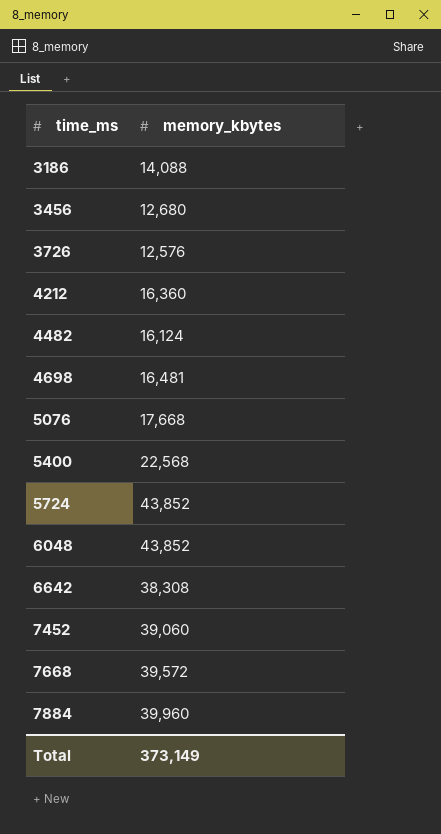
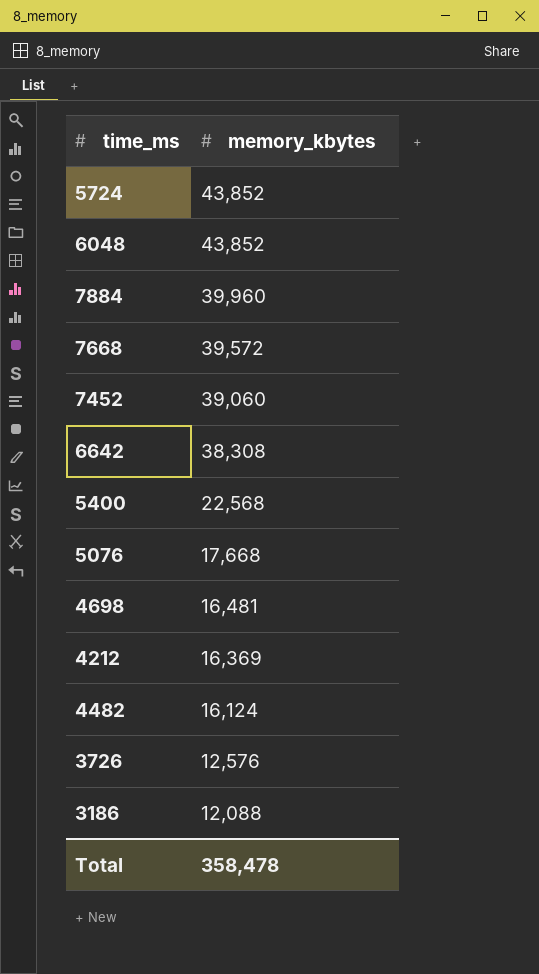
row order: time_ms ascending -> memory_kbytes descending
row 3456: 12,680 -> none
4212 | memory_kbytes: 16,360 -> 16,369
3186 | memory_kbytes: 14,088 -> 12,088
Total | memory_kbytes: 373,149 -> 358,478

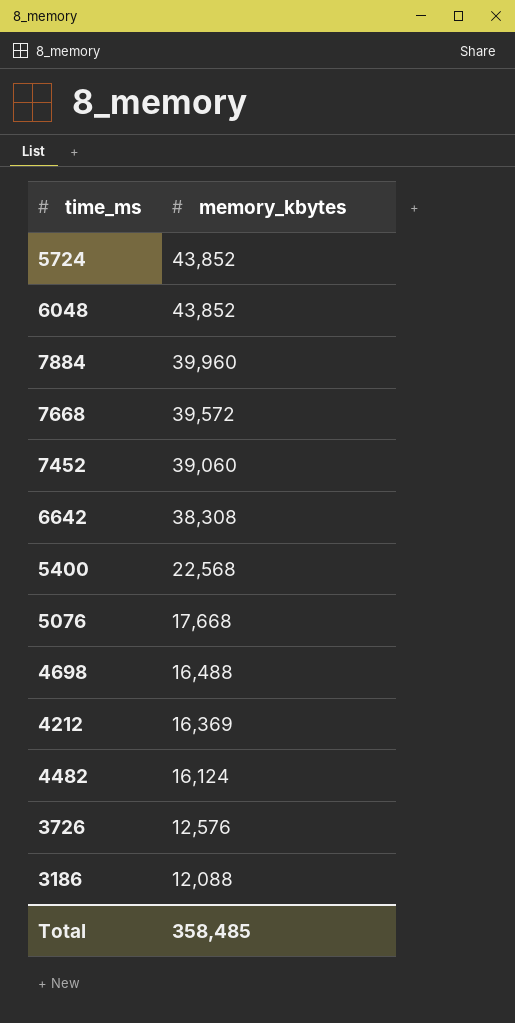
4698 | memory_kbytes: 16,481 -> 16,488
Total | memory_kbytes: 358,478 -> 358,485

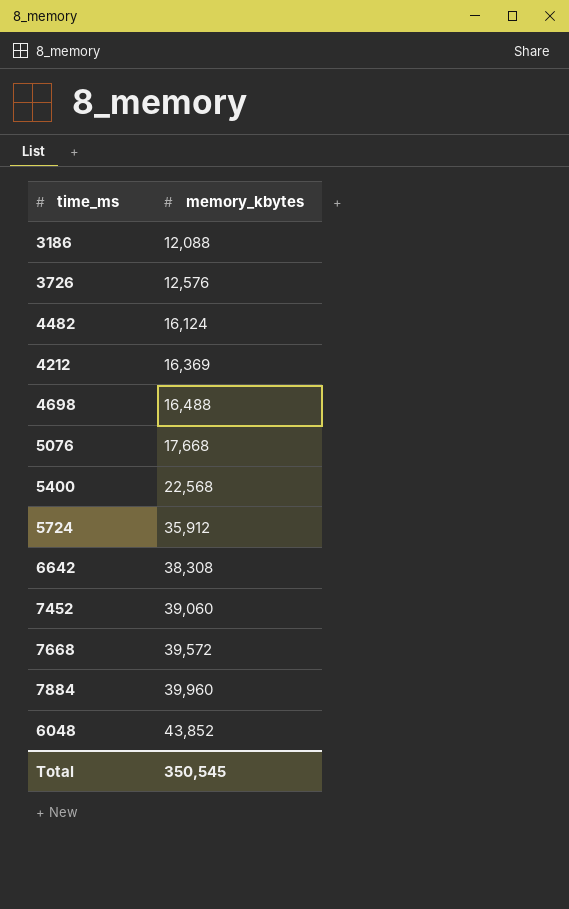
row order: memory_kbytes descending -> memory_kbytes ascending
5724 | memory_kbytes: 43,852 -> 35,912
Total | memory_kbytes: 358,485 -> 350,545

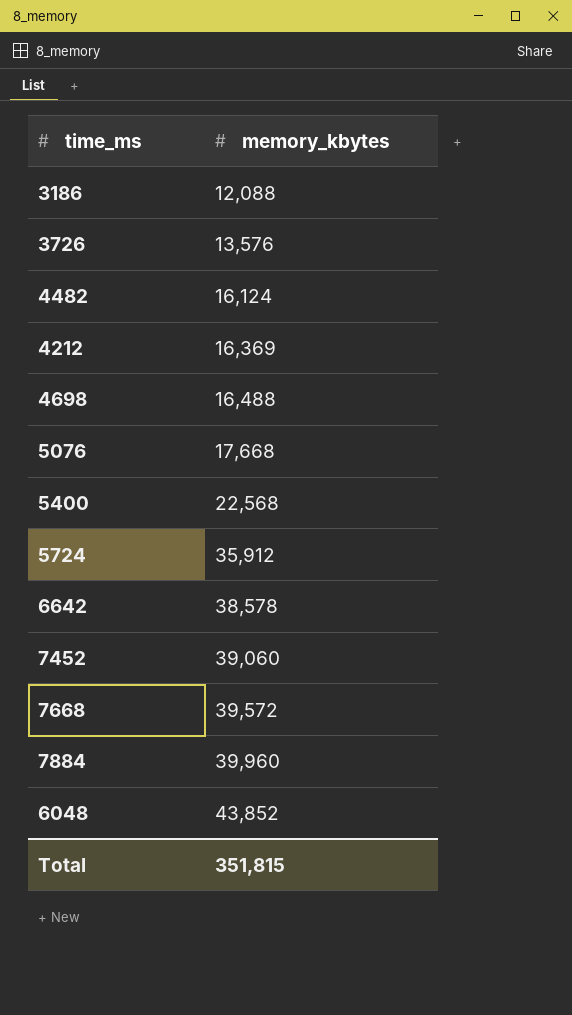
3726 | memory_kbytes: 12,576 -> 13,576
6642 | memory_kbytes: 38,308 -> 38,578
Total | memory_kbytes: 350,545 -> 351,815

